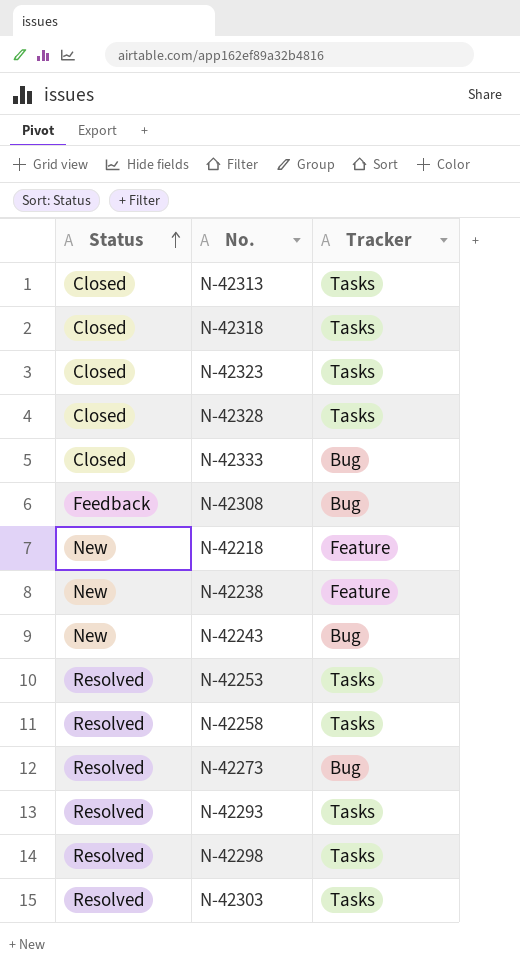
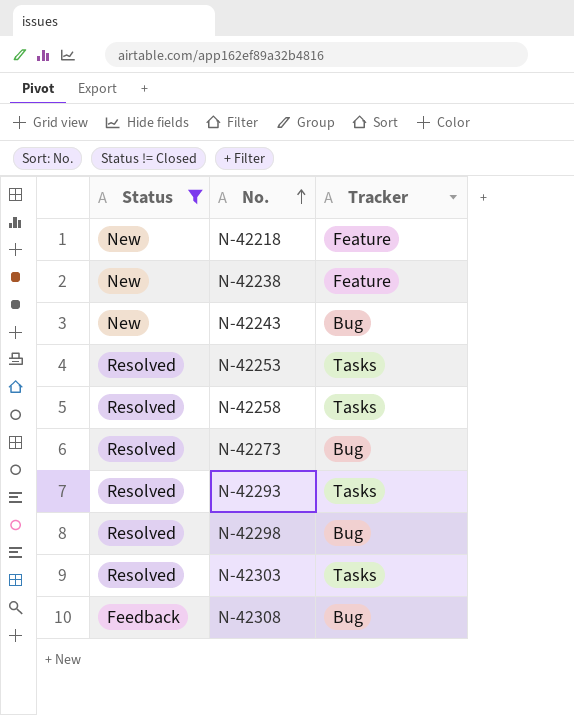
filter: none -> Status != Closed
row order: Status ascending -> No. ascending
N-42298 | Tracker: Tasks -> Bug

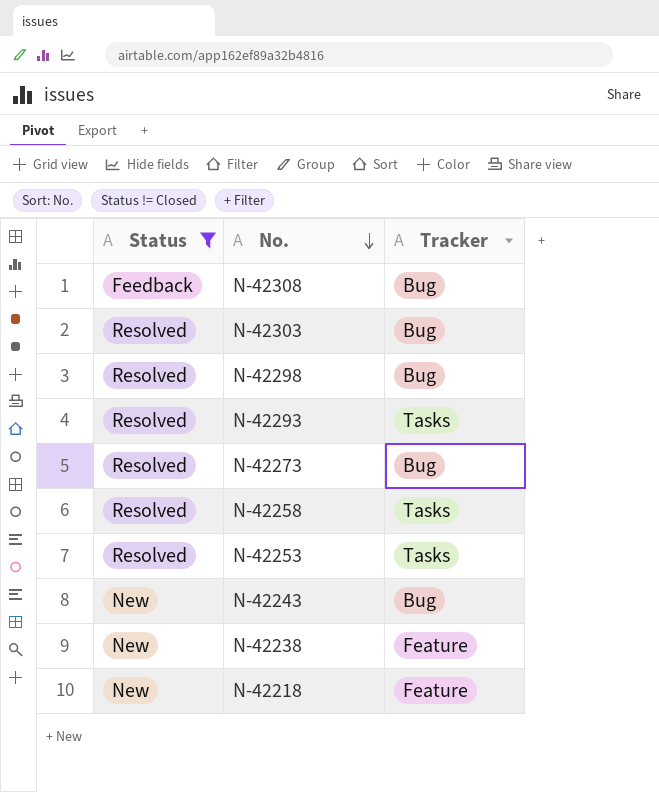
row order: No. ascending -> No. descending
N-42303 | Tracker: Tasks -> Bug

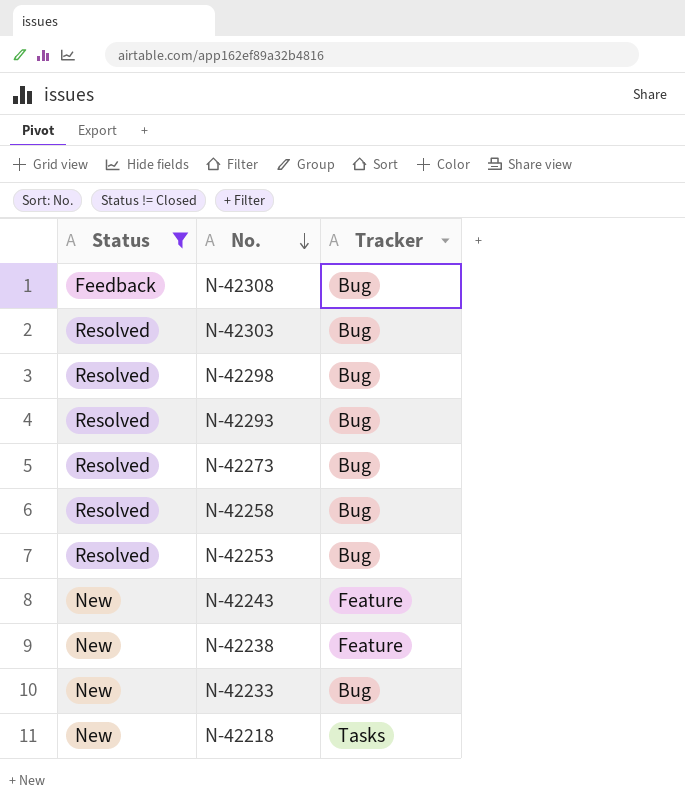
N-42293 | Tracker: Tasks -> Bug
N-42258 | Tracker: Tasks -> Bug
N-42253 | Tracker: Tasks -> Bug
N-42243 | Tracker: Bug -> Feature
row N-42233: none -> New | Bug
N-42218 | Tracker: Feature -> Tasks

